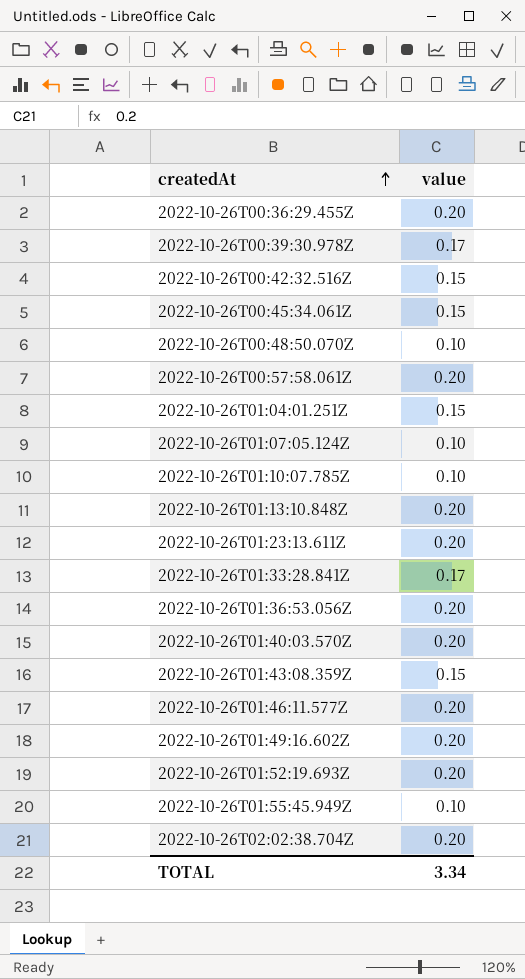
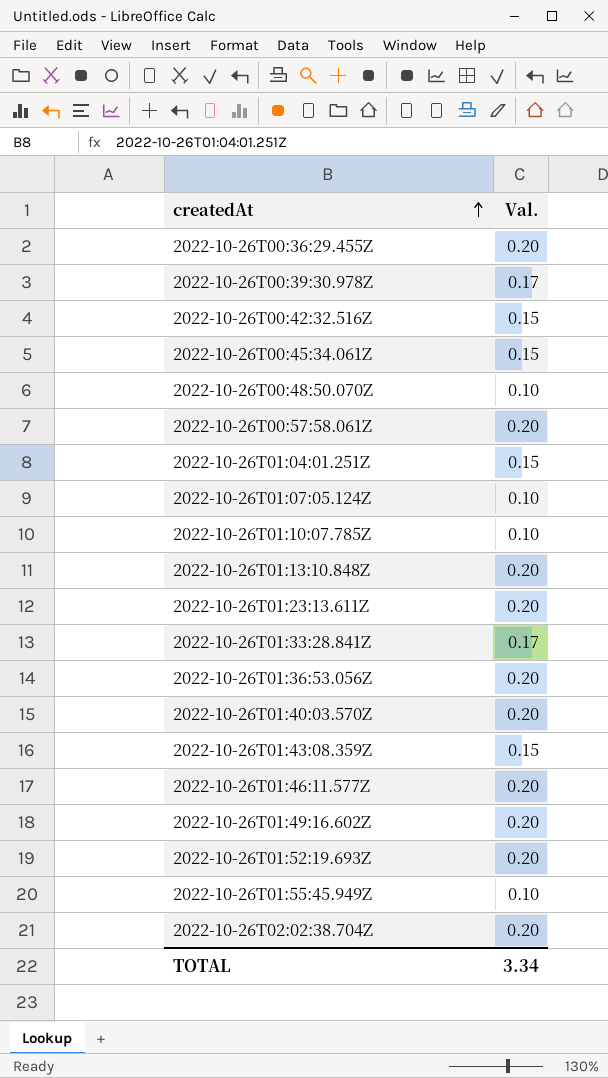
column name: value -> Val.

